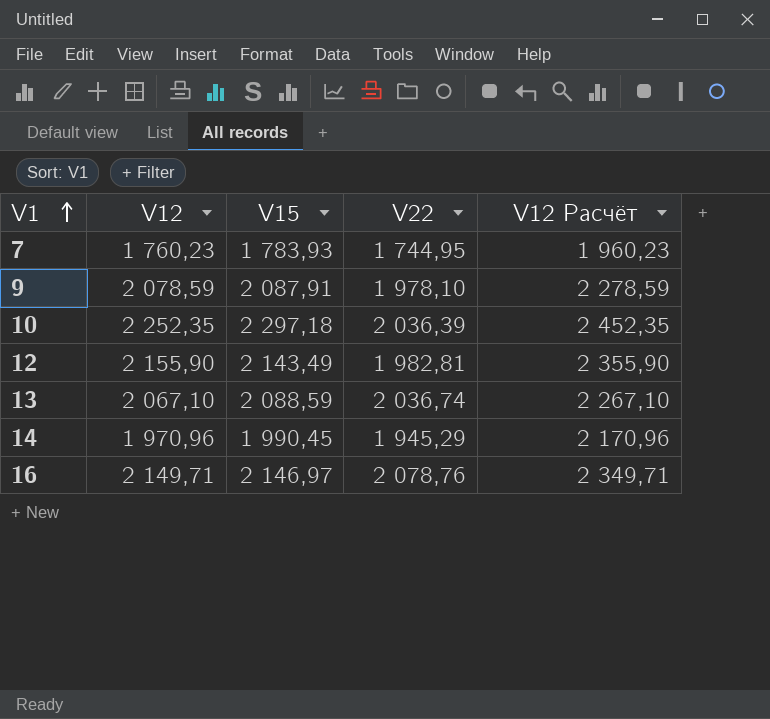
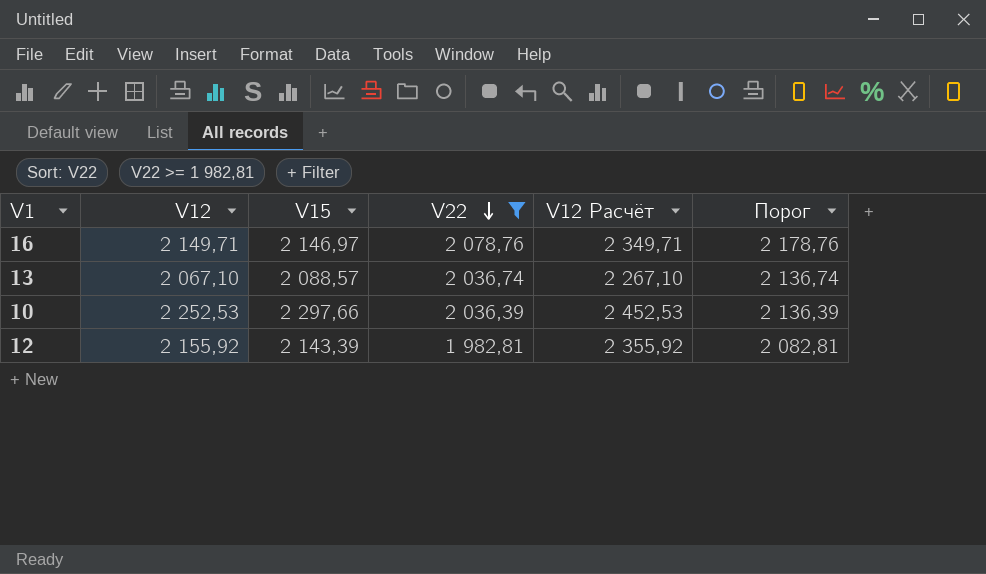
filter: none -> V22 >= 1 982,81
row order: V1 ascending -> V22 descending
column Порог | formula: none -> [V22] + 100
13 | V15: 2 088,59 -> 2 088,57
10 | V12: 2 252,35 -> 2 252,53
10 | V15: 2 297,18 -> 2 297,66
10 | V12 Расчёт: 2 452,35 -> 2 452,53
12 | V12: 2 155,90 -> 2 155,92
12 | V15: 2 143,49 -> 2 143,39
12 | V12 Расчёт: 2 355,90 -> 2 355,92

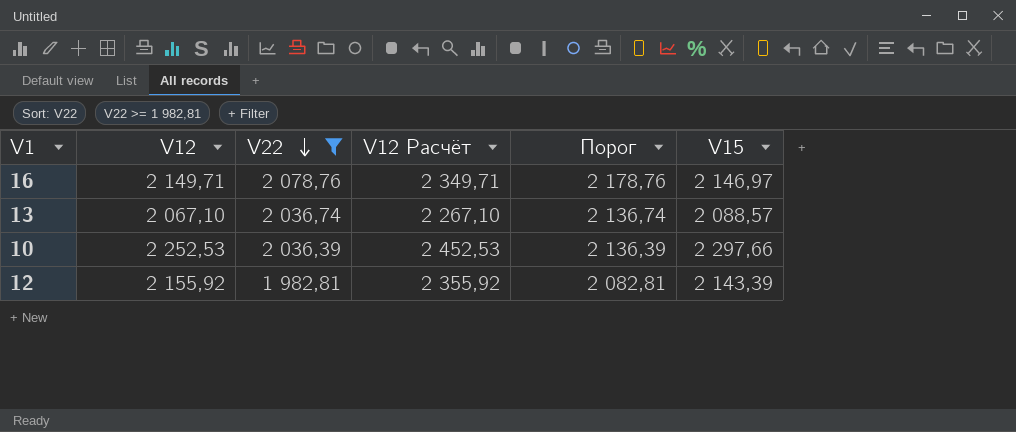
column V15 | position: 3 -> 6

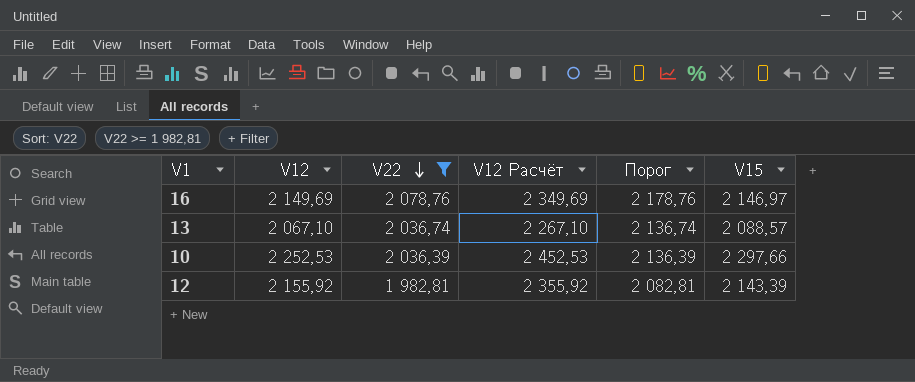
16 | V12: 2 149,71 -> 2 149,69
16 | V12 Расчёт: 2 349,71 -> 2 349,69

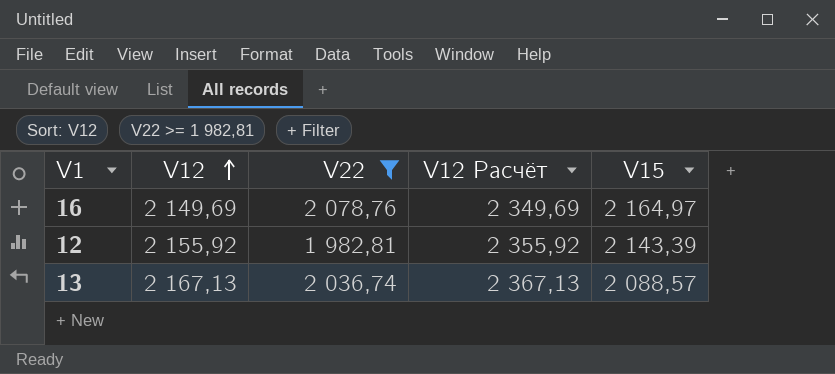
row order: V22 descending -> V12 ascending
column Порог | formula: [V22] + 100 -> none
row 10: 2 252,53 | 2 036,39 | 2 452,53 | 2 136,39 | 2 297,66 -> none
16 | V15: 2 146,97 -> 2 164,97
13 | V12: 2 067,10 -> 2 167,13
13 | V12 Расчёт: 2 267,10 -> 2 367,13

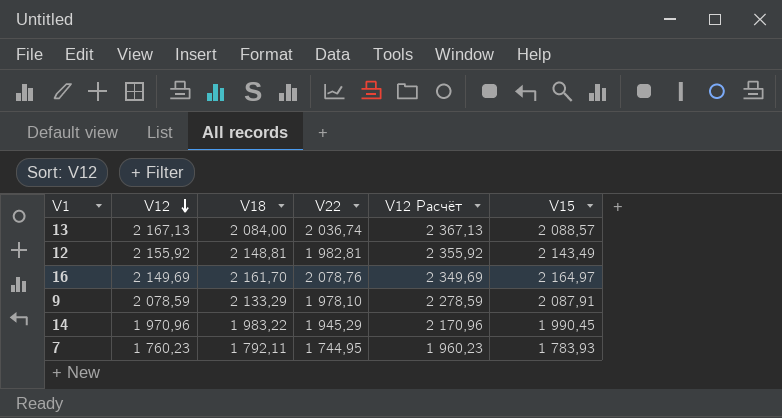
filter: V22 >= 1 982,81 -> none
row order: V12 ascending -> V12 descending
column V18 | position: none -> 3
12 | V15: 2 143,39 -> 2 143,49

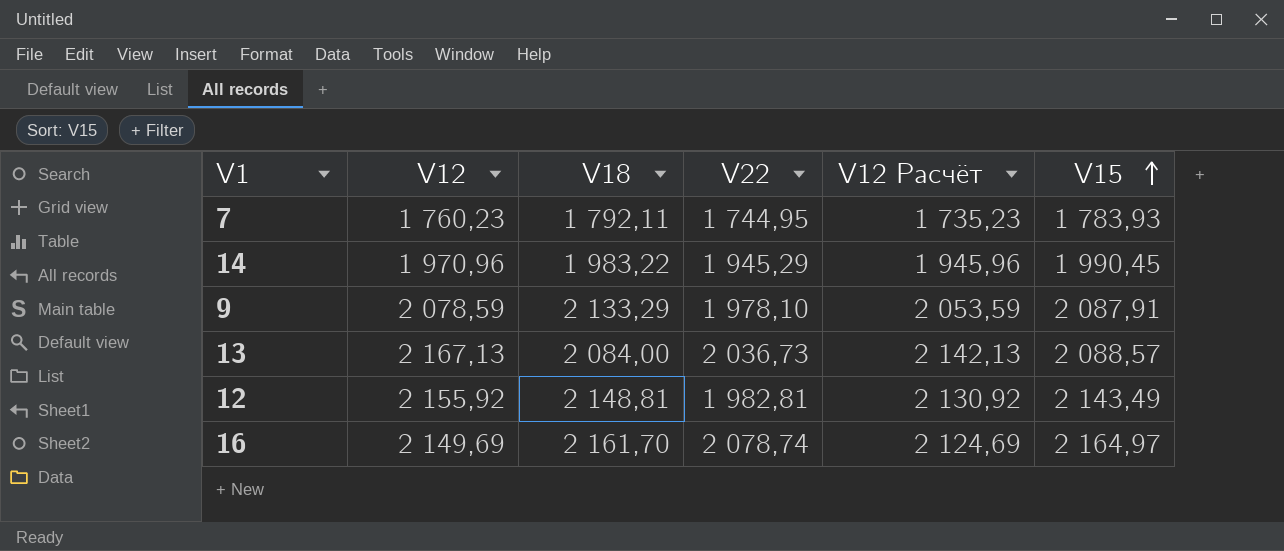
row order: V12 descending -> V15 ascending
column V12 Расчёт | formula: [V12] + 200 -> [V12] - 25
13 | V22: 2 036,74 -> 2 036,73
16 | V22: 2 078,76 -> 2 078,74

